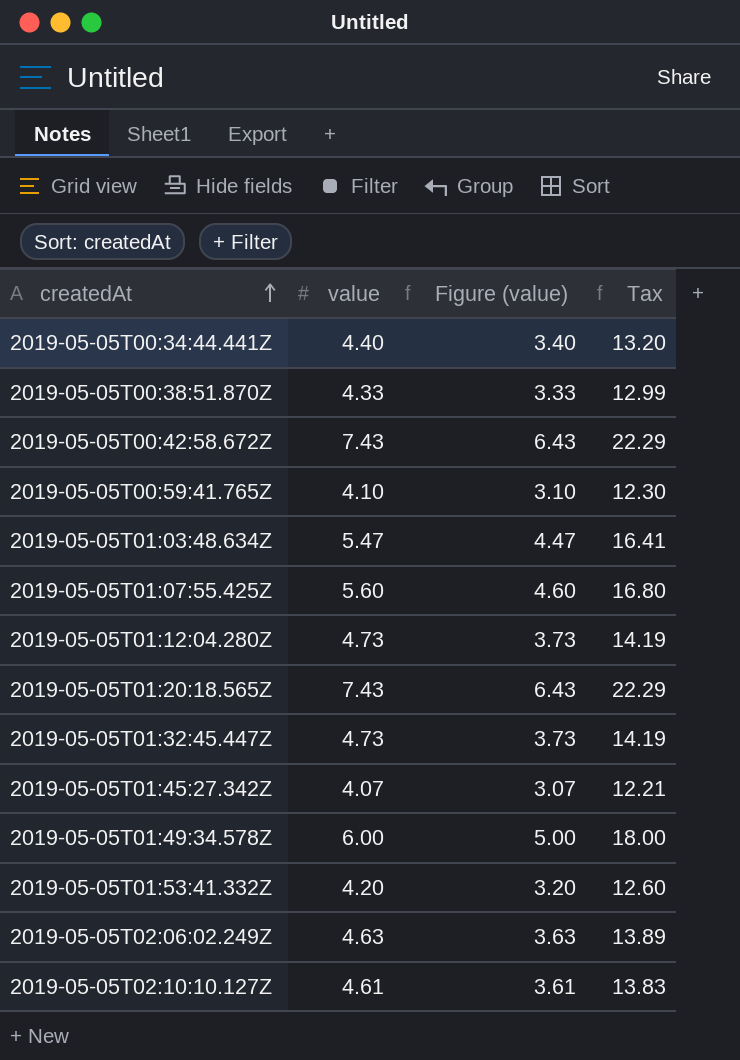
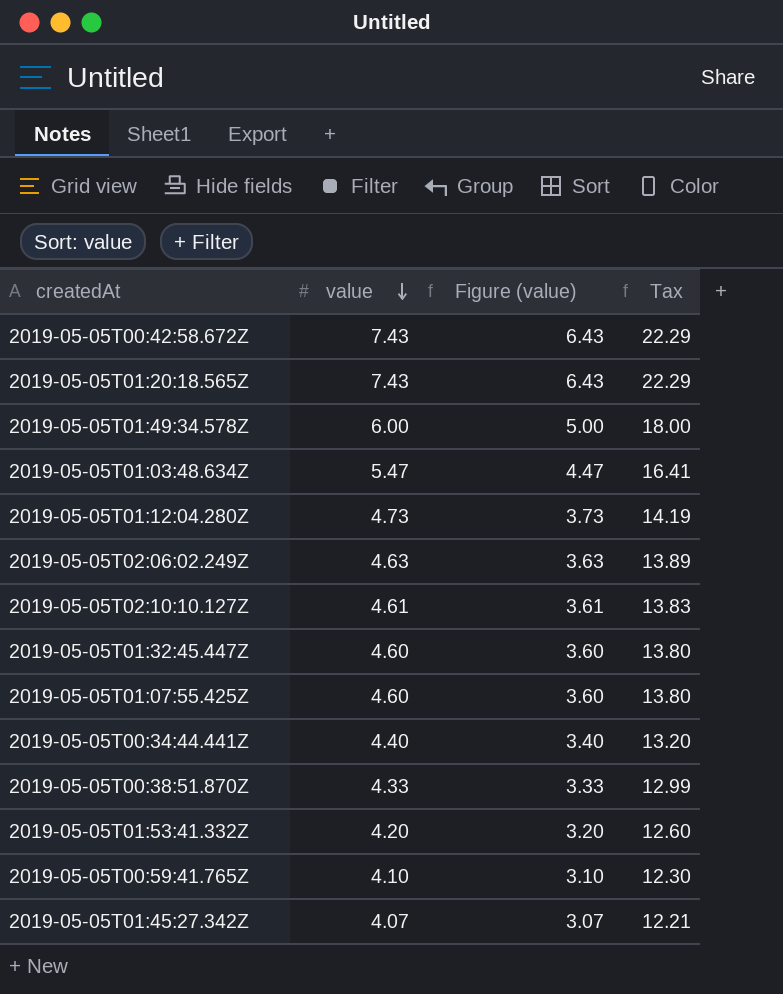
row order: createdAt ascending -> value descending
2019-05-05T01:32:45.447Z | value: 4.73 -> 4.60
2019-05-05T01:32:45.447Z | Figure (value): 3.73 -> 3.60
2019-05-05T01:32:45.447Z | Tax: 14.19 -> 13.80
2019-05-05T01:07:55.425Z | value: 5.60 -> 4.60
2019-05-05T01:07:55.425Z | Figure (value): 4.60 -> 3.60
2019-05-05T01:07:55.425Z | Tax: 16.80 -> 13.80

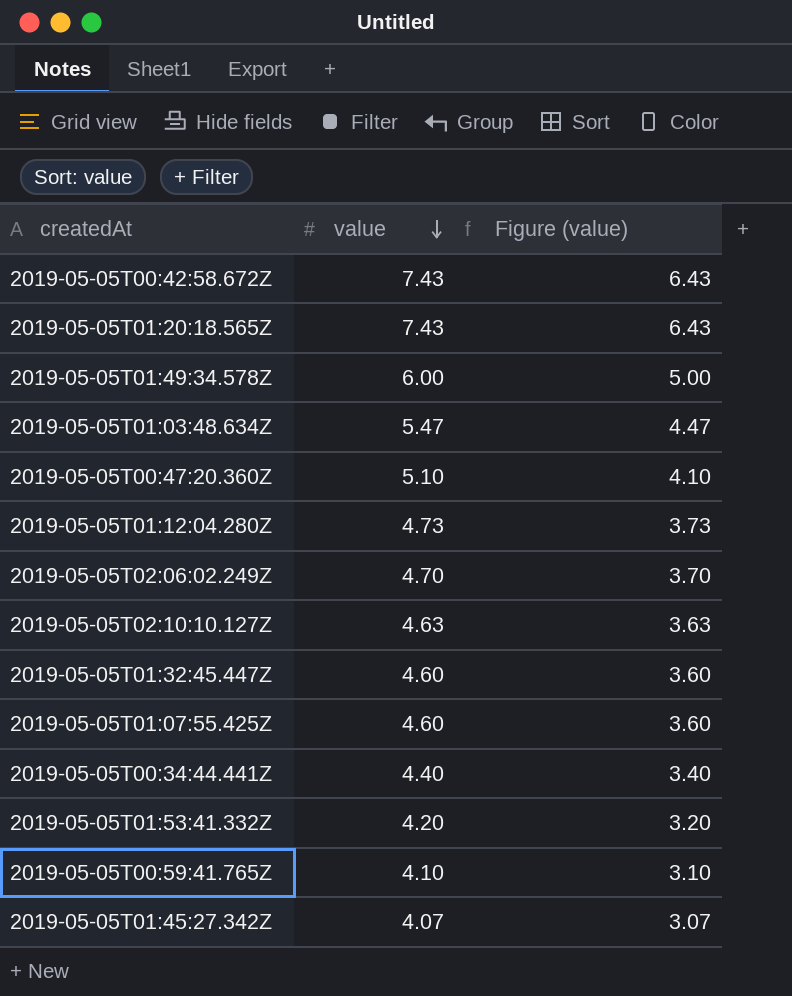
column Tax | formula: [value] * 3 -> none
row 2019-05-05T00:38:51.870Z: 4.33 | 3.33 | 12.99 -> none
row 2019-05-05T00:47:20.360Z: none -> 5.10 | 4.10
2019-05-05T02:06:02.249Z | value: 4.63 -> 4.70
2019-05-05T02:06:02.249Z | Figure (value): 3.63 -> 3.70
2019-05-05T02:10:10.127Z | value: 4.61 -> 4.63
2019-05-05T02:10:10.127Z | Figure (value): 3.61 -> 3.63

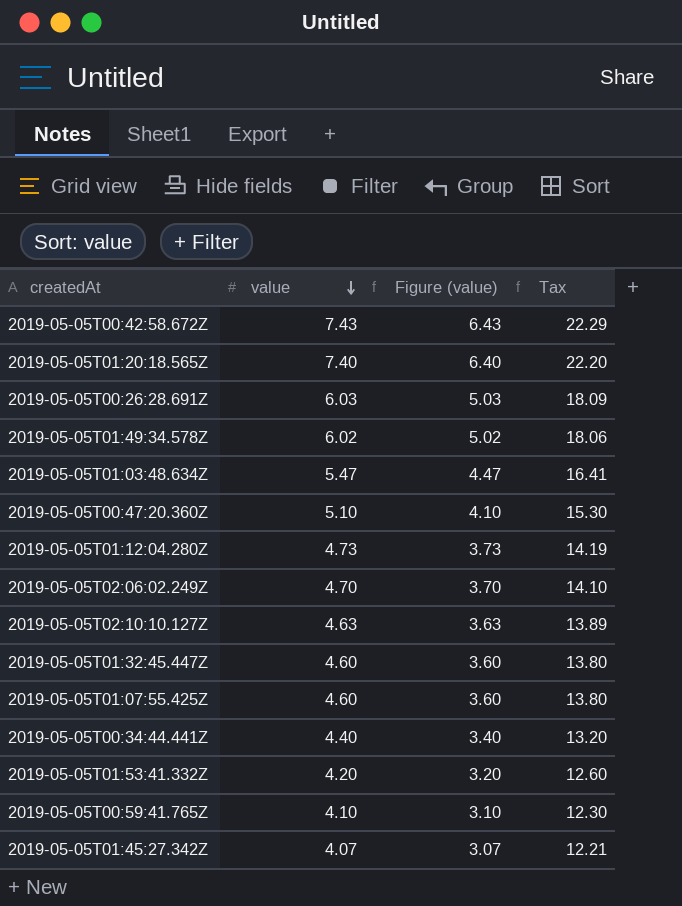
column Tax | formula: none -> [value] * 3
2019-05-05T01:20:18.565Z | value: 7.43 -> 7.40
2019-05-05T01:20:18.565Z | Figure (value): 6.43 -> 6.40
row 2019-05-05T00:26:28.691Z: none -> 6.03 | 5.03 | 18.09
2019-05-05T01:49:34.578Z | value: 6.00 -> 6.02
2019-05-05T01:49:34.578Z | Figure (value): 5.00 -> 5.02

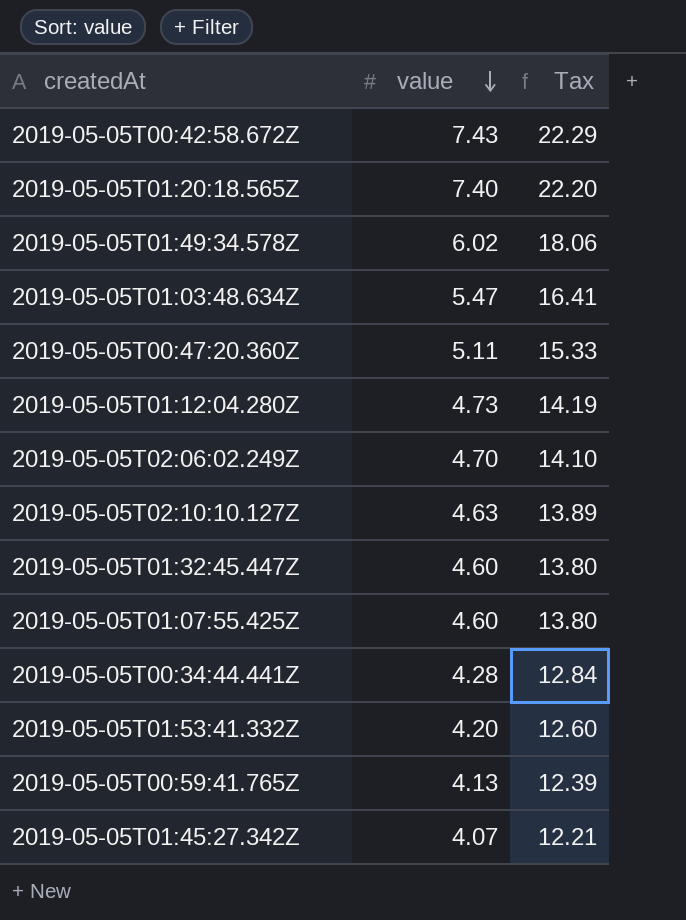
column Figure (value) | formula: [value] - 1 -> none
row 2019-05-05T00:26:28.691Z: 6.03 | 5.03 | 18.09 -> none
2019-05-05T00:47:20.360Z | value: 5.10 -> 5.11
2019-05-05T00:47:20.360Z | Tax: 15.30 -> 15.33
2019-05-05T00:34:44.441Z | value: 4.40 -> 4.28
2019-05-05T00:34:44.441Z | Tax: 13.20 -> 12.84
2019-05-05T00:59:41.765Z | value: 4.10 -> 4.13
2019-05-05T00:59:41.765Z | Tax: 12.30 -> 12.39

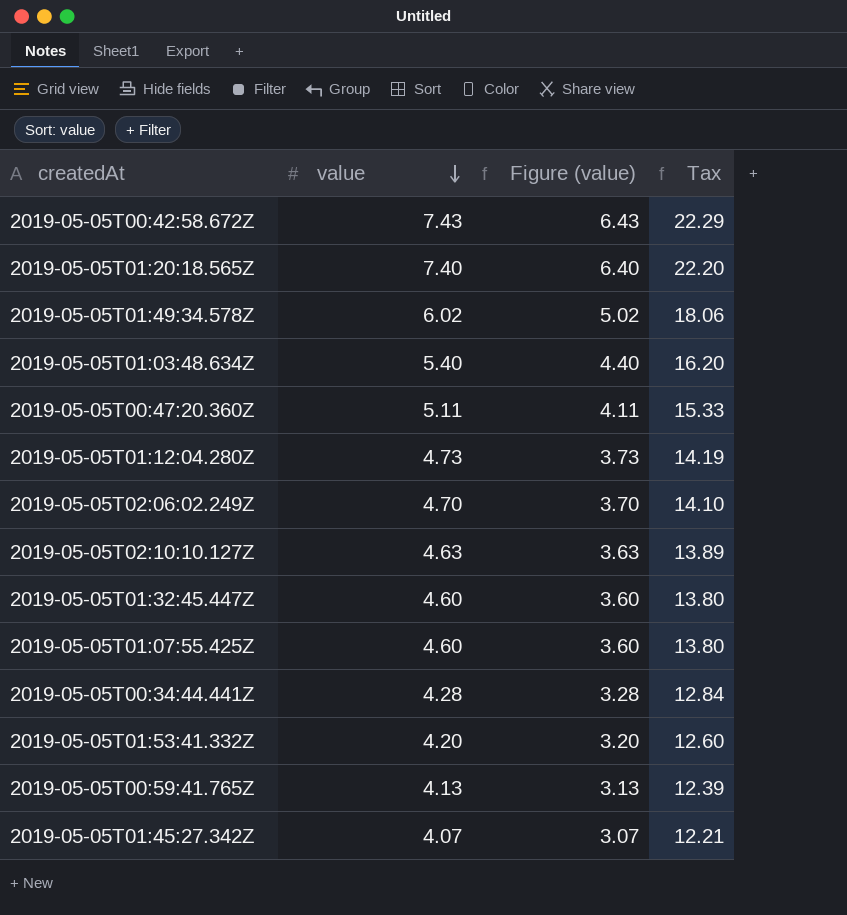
column Figure (value) | formula: none -> [value] - 1
2019-05-05T01:03:48.634Z | value: 5.47 -> 5.40
2019-05-05T01:03:48.634Z | Tax: 16.41 -> 16.20

